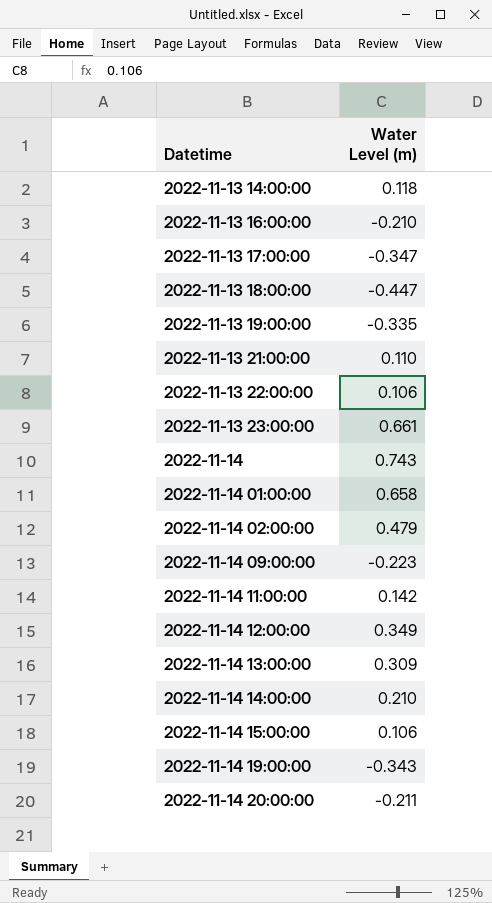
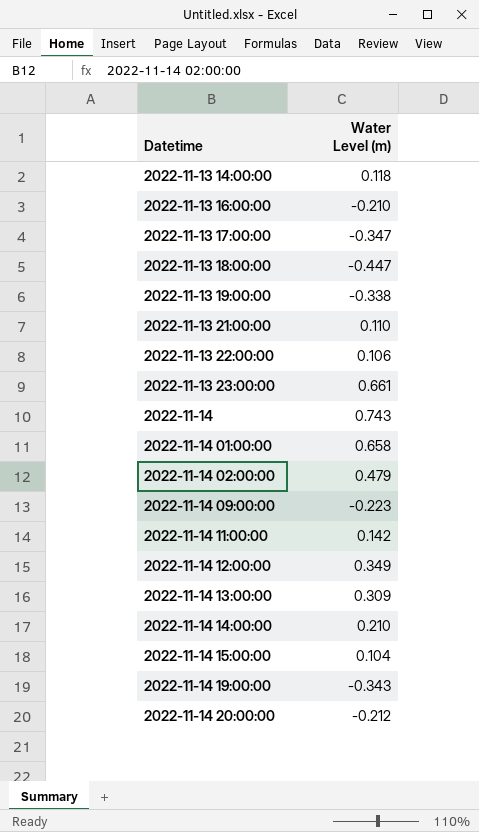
2022-11-13 19:00:00 | Water Level (m): -0.335 -> -0.338
2022-11-14 15:00:00 | Water Level (m): 0.106 -> 0.104
2022-11-14 20:00:00 | Water Level (m): -0.211 -> -0.212

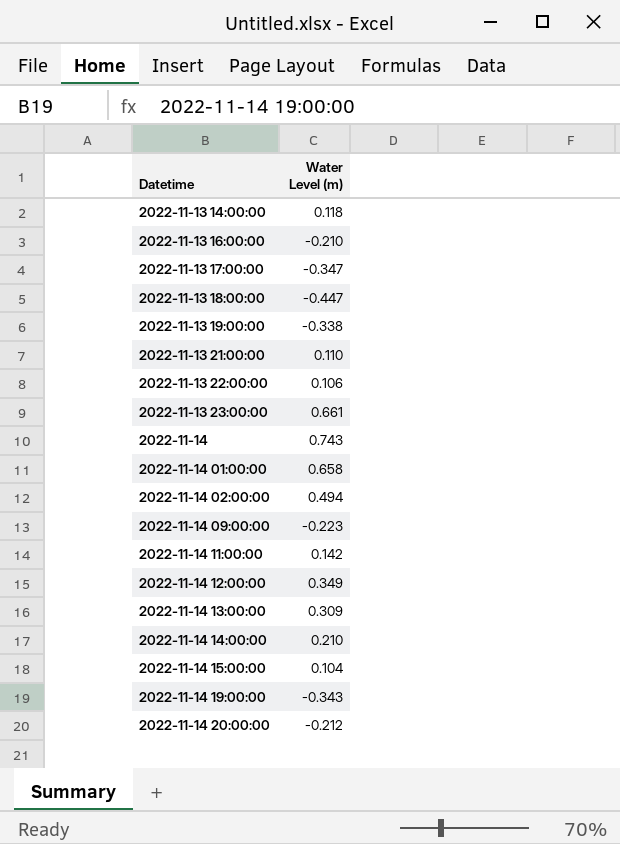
2022-11-14 02:00:00 | Water Level (m): 0.479 -> 0.494

